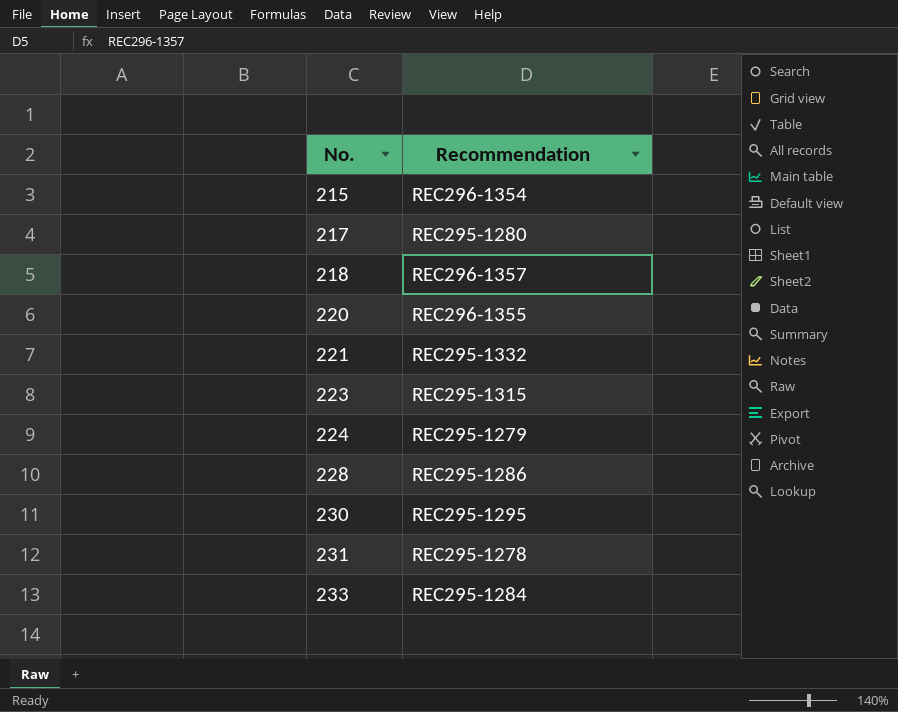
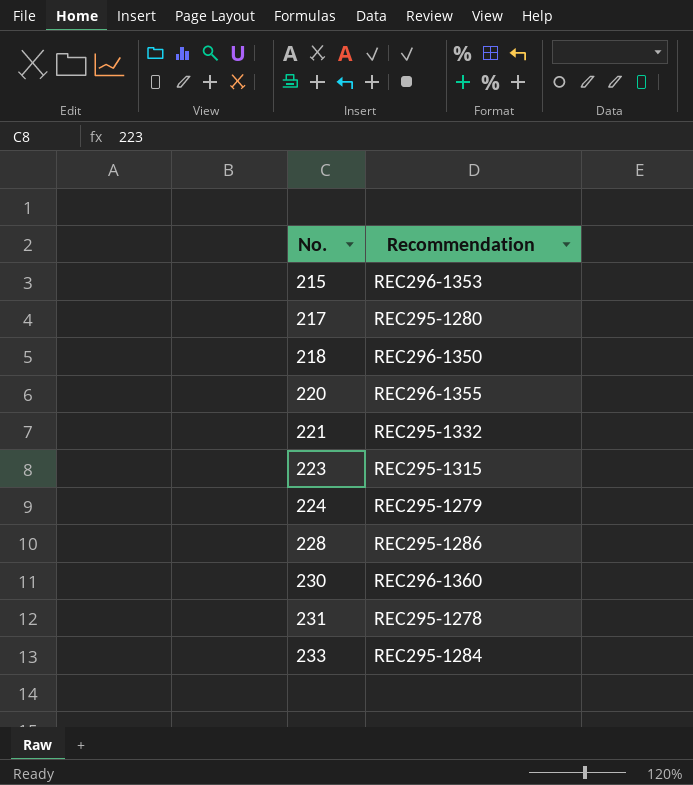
215 | Recommendation: REC296-1354 -> REC296-1353
218 | Recommendation: REC296-1357 -> REC296-1350
230 | Recommendation: REC295-1295 -> REC296-1360

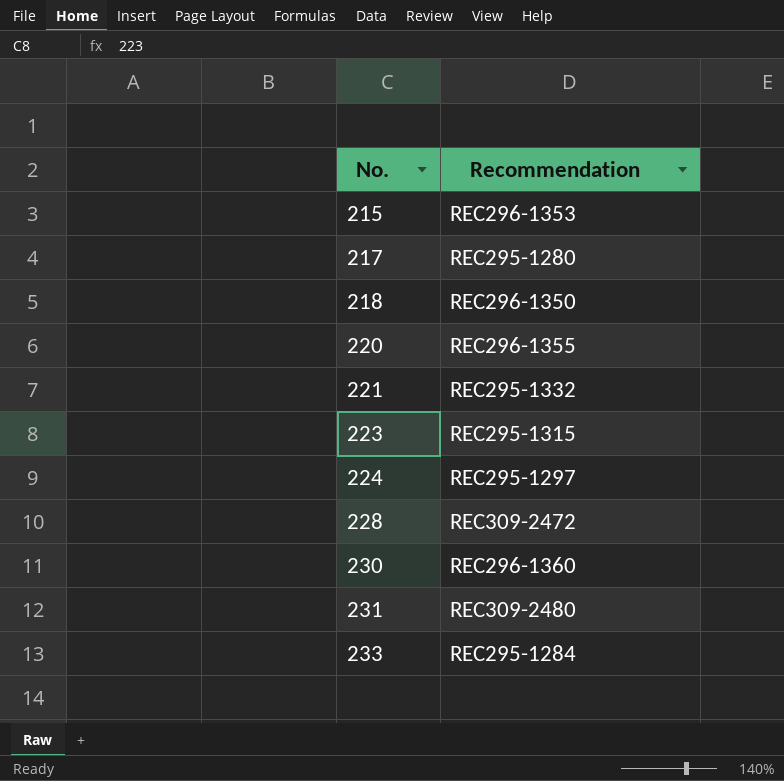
224 | Recommendation: REC295-1279 -> REC295-1297
228 | Recommendation: REC295-1286 -> REC309-2472
231 | Recommendation: REC295-1278 -> REC309-2480

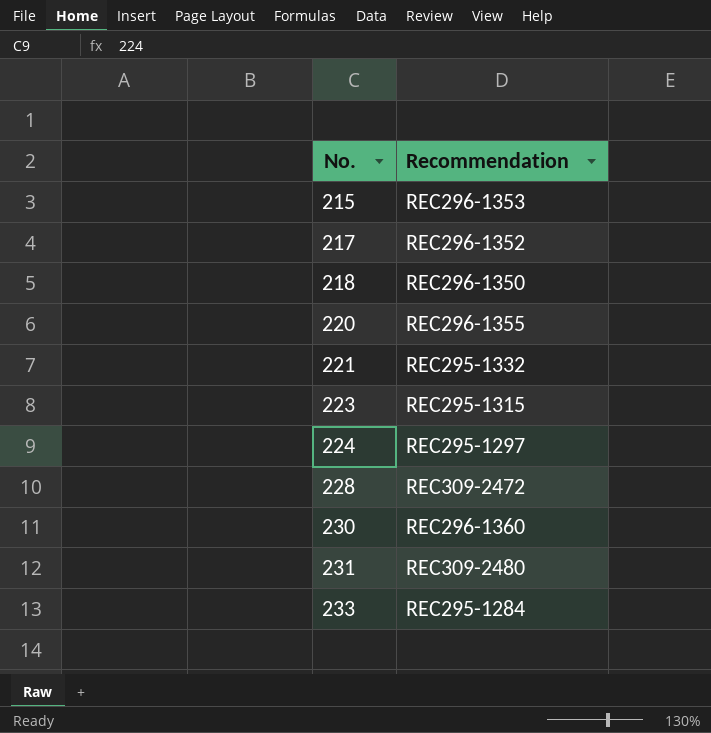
217 | Recommendation: REC295-1280 -> REC296-1352

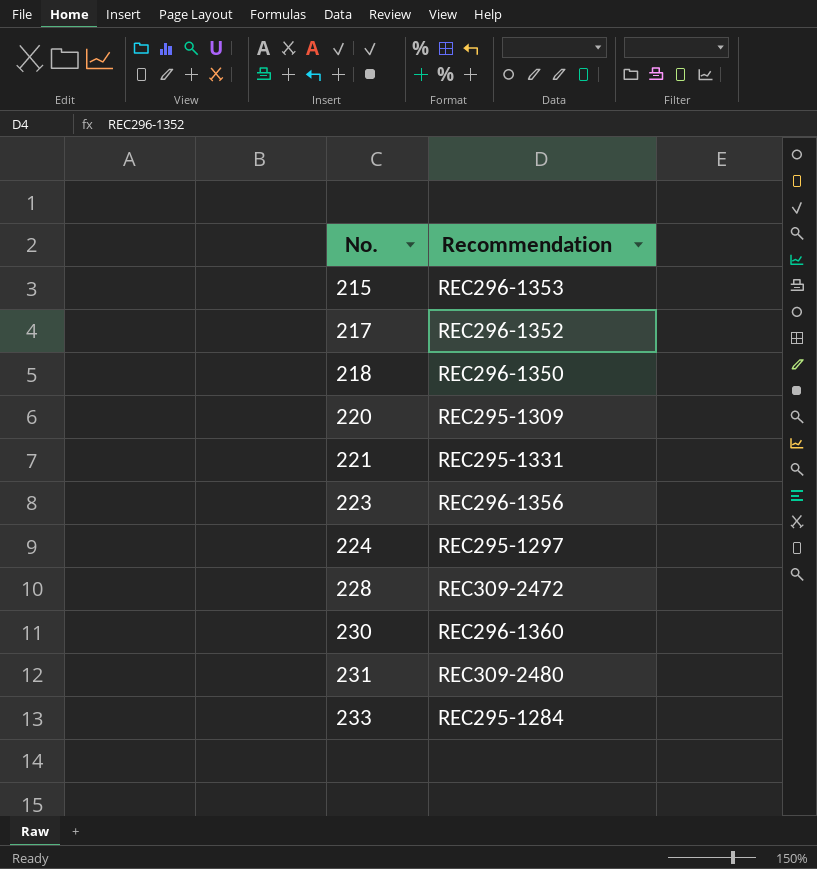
220 | Recommendation: REC296-1355 -> REC295-1309
221 | Recommendation: REC295-1332 -> REC295-1331
223 | Recommendation: REC295-1315 -> REC296-1356

